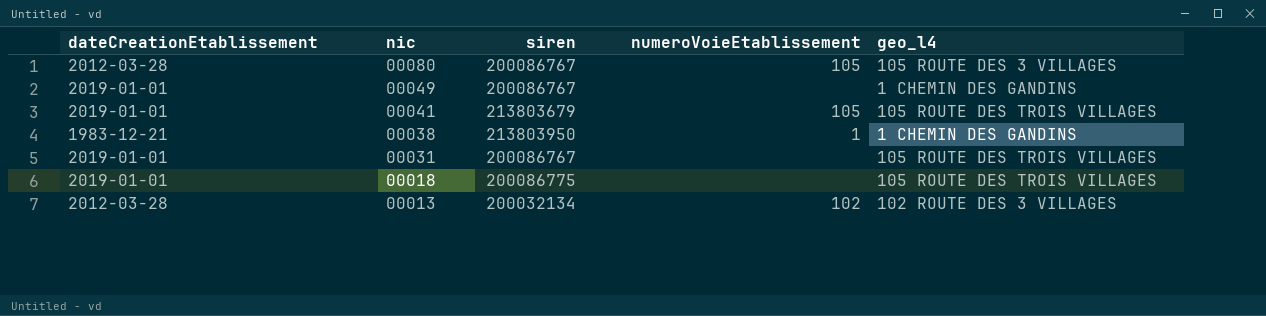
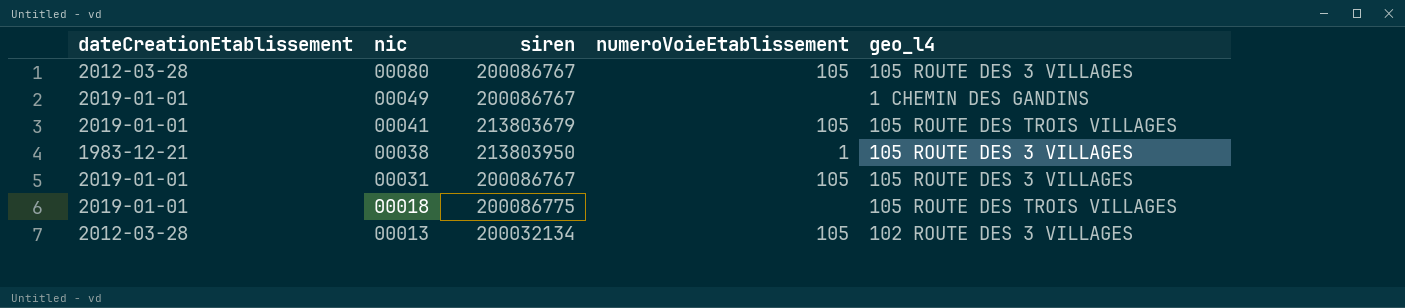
00038 | geo_l4: 1 CHEMIN DES GANDINS -> 105 ROUTE DES 3 VILLAGES
00031 | numeroVoieEtablissement: none -> 105
00031 | geo_l4: 105 ROUTE DES TROIS VILLAGES -> 105 ROUTE DES 3 VILLAGES
00013 | numeroVoieEtablissement: 102 -> 105

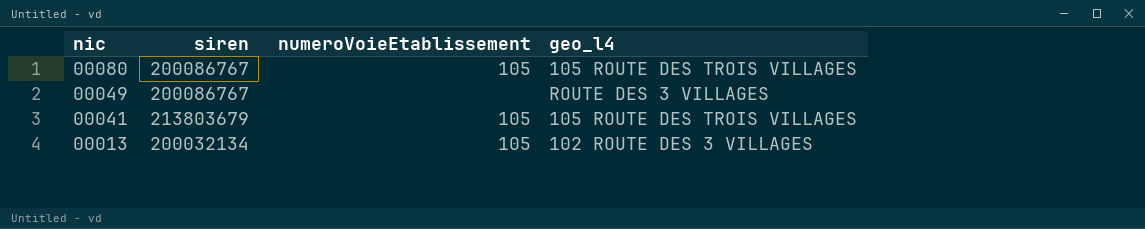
column dateCreationEtablissement | position: 1 -> none
row 00038: 1983-12-21 | 213803950 | 1 | 105 ROUTE DES 3 VILLAGES -> none
row 00031: 2019-01-01 | 200086767 | 105 | 105 ROUTE DES 3 VILLAGES -> none
row 00018: 2019-01-01 | 200086775 | none | 105 ROUTE DES TROIS VILLAGES -> none
00080 | geo_l4: 105 ROUTE DES 3 VILLAGES -> 105 ROUTE DES TROIS VILLAGES
00049 | geo_l4: 1 CHEMIN DES GANDINS -> ROUTE DES 3 VILLAGES

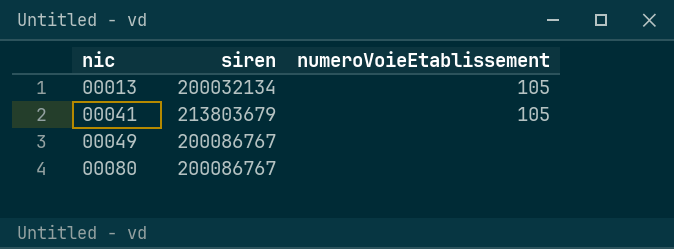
row order: nic descending -> nic ascending
column geo_l4 | position: 4 -> none
00080 | numeroVoieEtablissement: 105 -> none

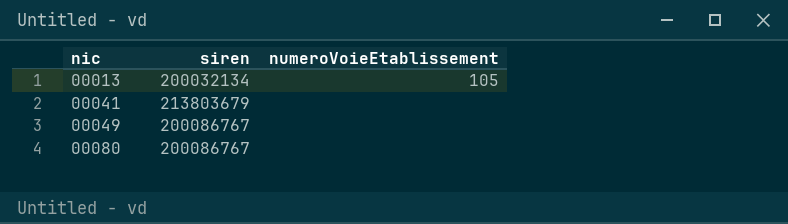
00041 | numeroVoieEtablissement: 105 -> none

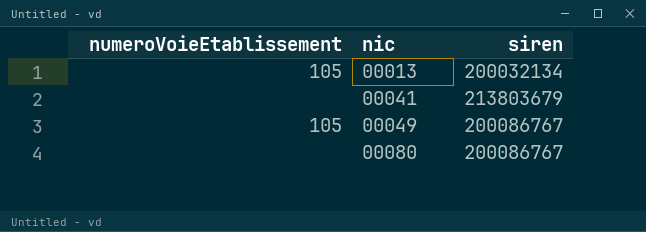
column numeroVoieEtablissement | position: 3 -> 1
00049 | numeroVoieEtablissement: none -> 105

